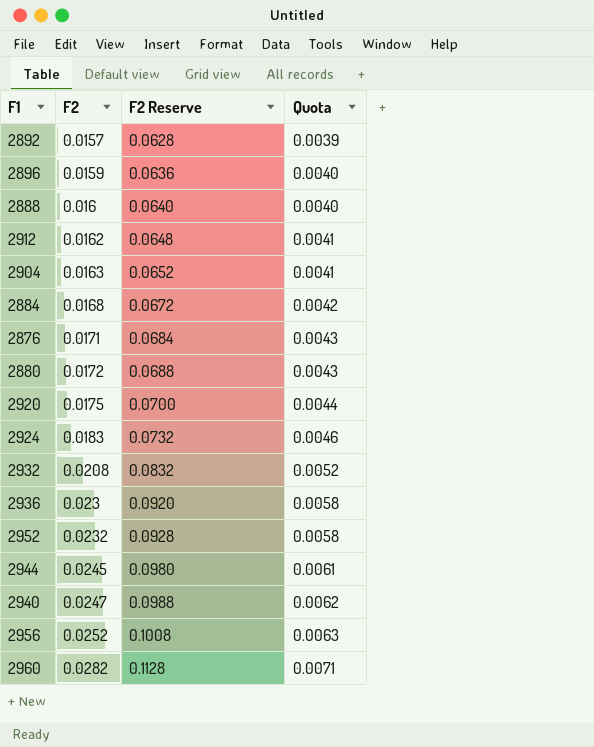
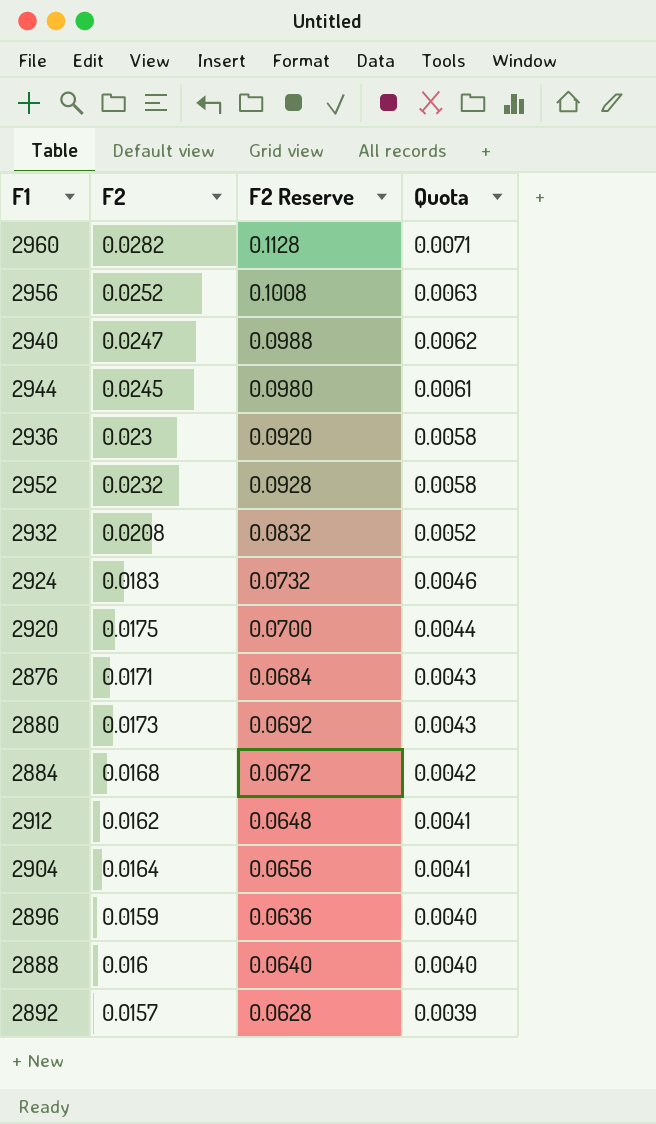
row order: F2 ascending -> Quota descending
2880 | F2: 0.0172 -> 0.0173
2880 | F2 Reserve: 0.0688 -> 0.0692
2904 | F2: 0.0163 -> 0.0164
2904 | F2 Reserve: 0.0652 -> 0.0656

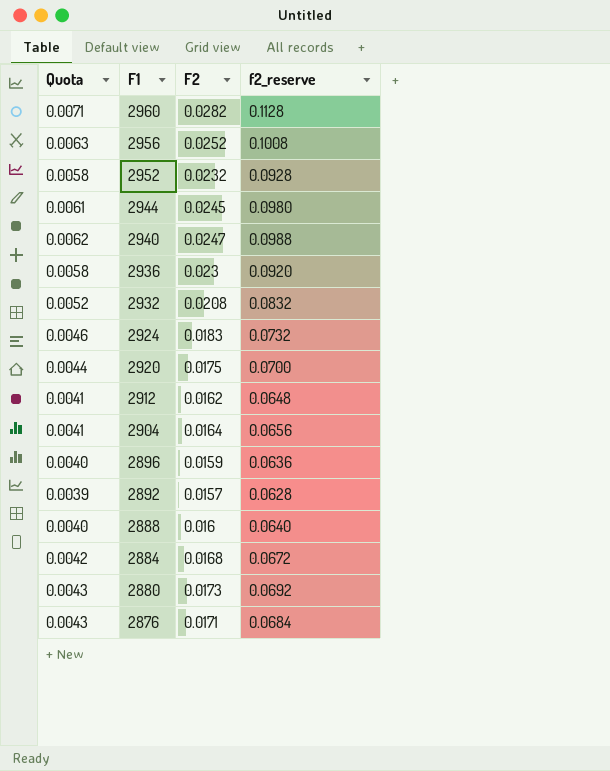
row order: Quota descending -> F1 descending
column Quota | position: 4 -> 1
column name: F2 Reserve -> f2_reserve

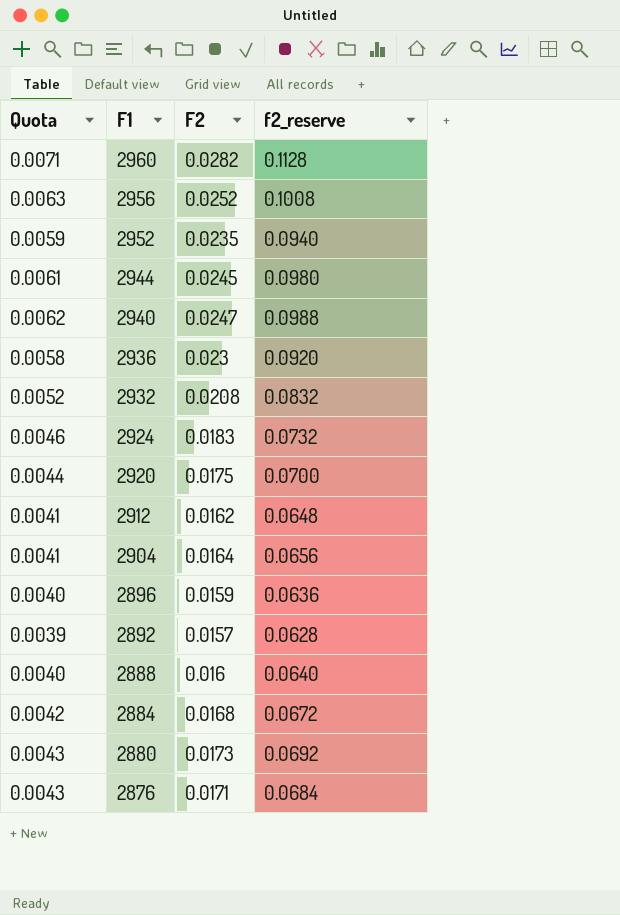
2952 | Quota: 0.0058 -> 0.0059
2952 | F2: 0.0232 -> 0.0235
2952 | f2_reserve: 0.0928 -> 0.0940

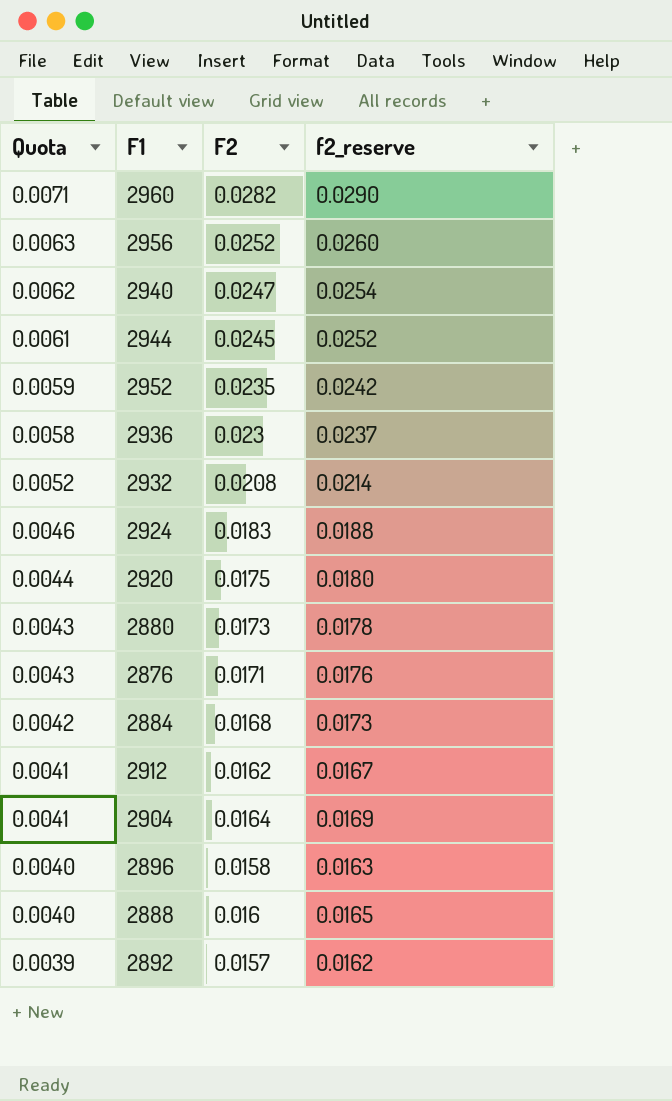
row order: F1 descending -> Quota descending
column f2_reserve | formula: [F2] * 4 -> [F2] * 1.03
2896 | F2: 0.0159 -> 0.0158

